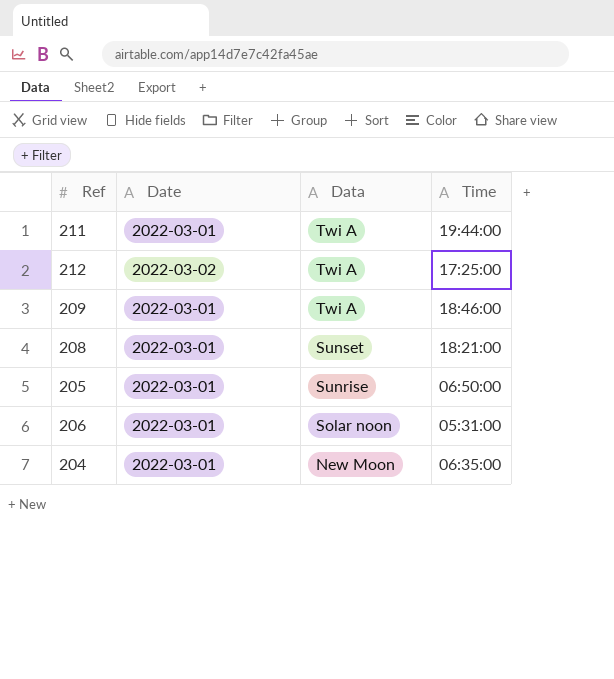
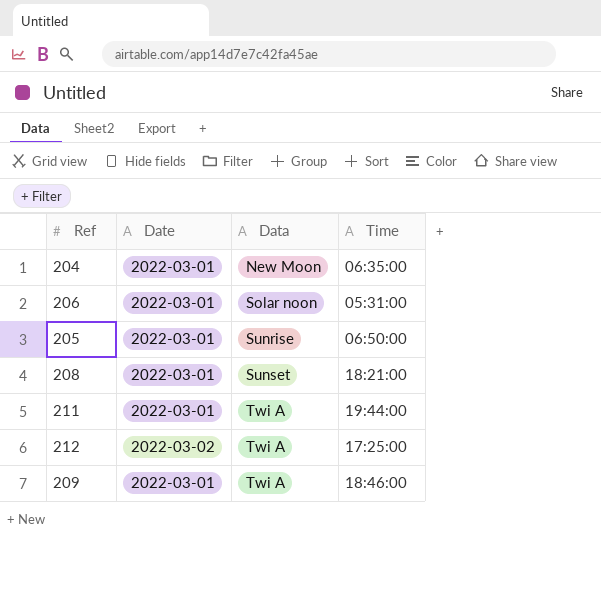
row order: Data descending -> Data ascending

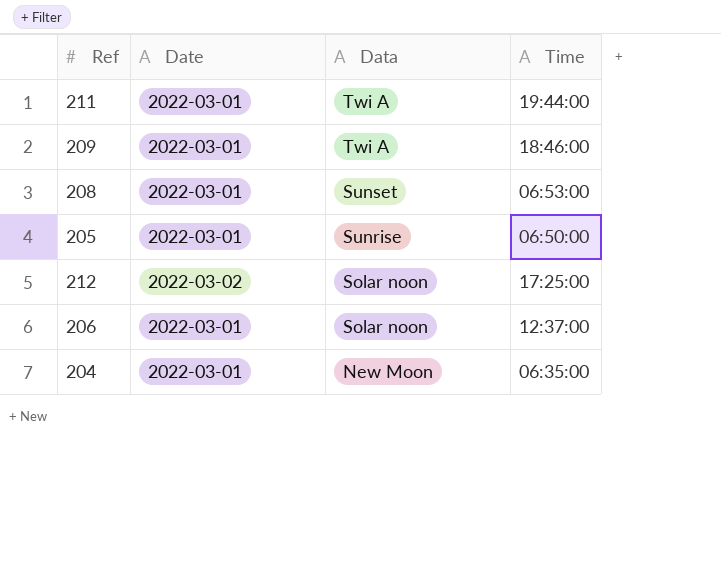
row order: Data ascending -> Data descending
208 | Time: 18:21:00 -> 06:53:00
212 | Data: Twi A -> Solar noon
206 | Time: 05:31:00 -> 12:37:00

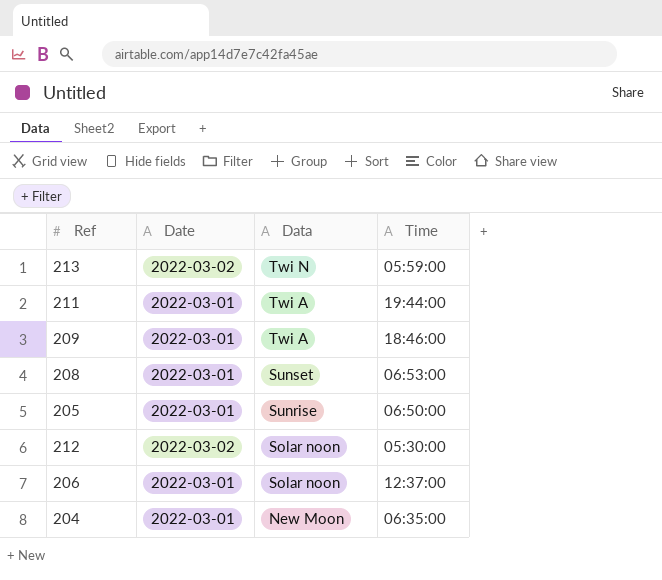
row 213: none -> 2022-03-02 | Twi N | 05:59:00
212 | Time: 17:25:00 -> 05:30:00

